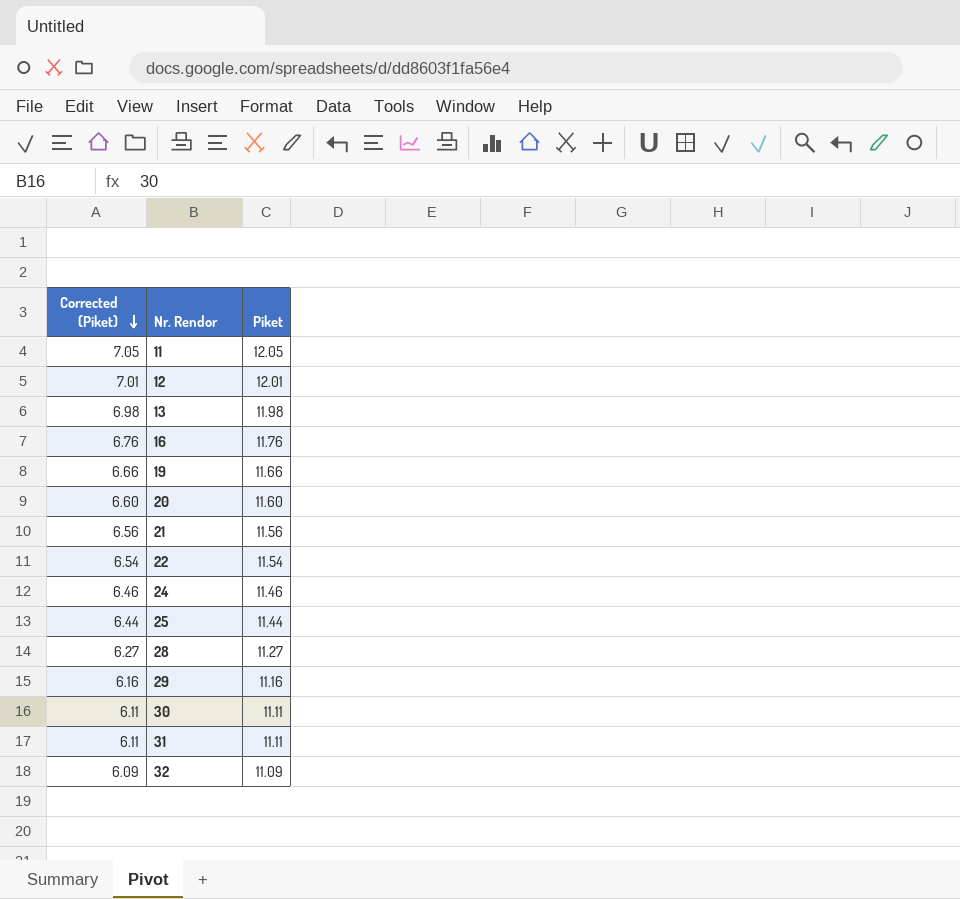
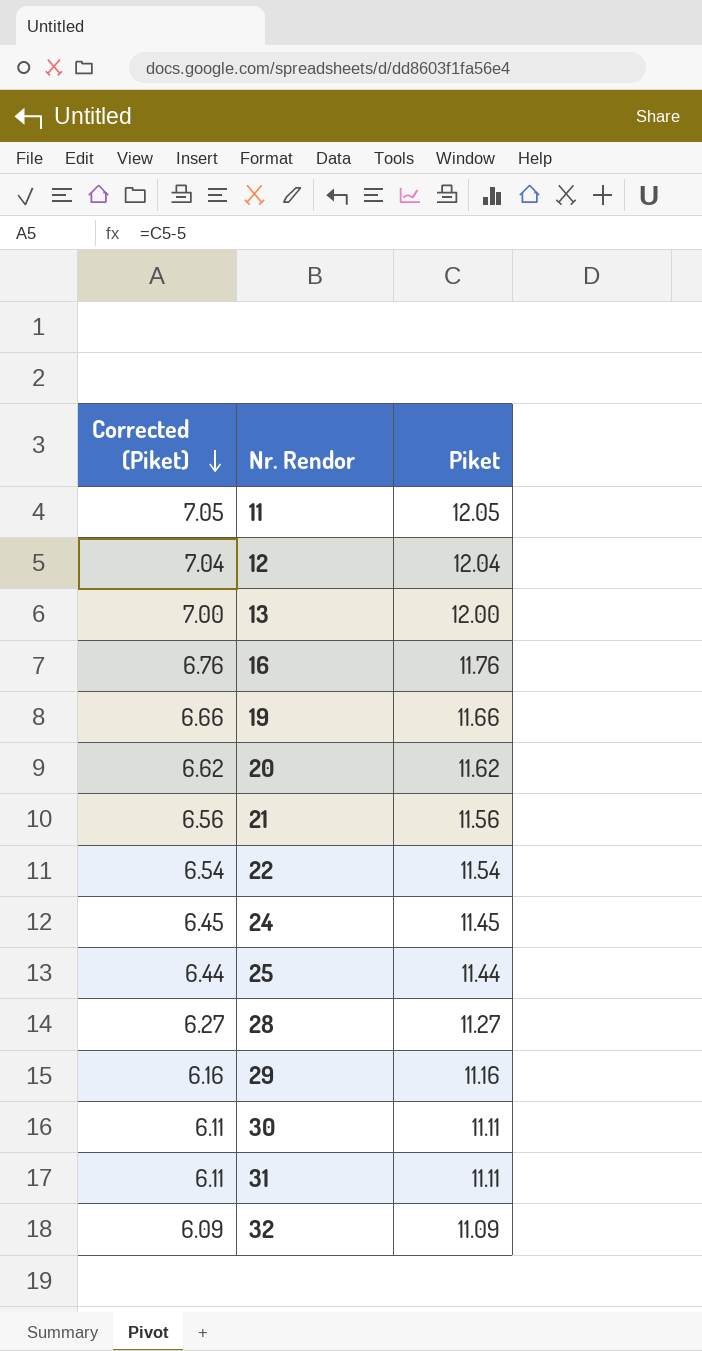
12 | Corrected (Piket): 7.01 -> 7.04
12 | Piket: 12.01 -> 12.04
13 | Corrected (Piket): 6.98 -> 7.00
13 | Piket: 11.98 -> 12.00
20 | Corrected (Piket): 6.60 -> 6.62
20 | Piket: 11.60 -> 11.62
24 | Corrected (Piket): 6.46 -> 6.45
24 | Piket: 11.46 -> 11.45

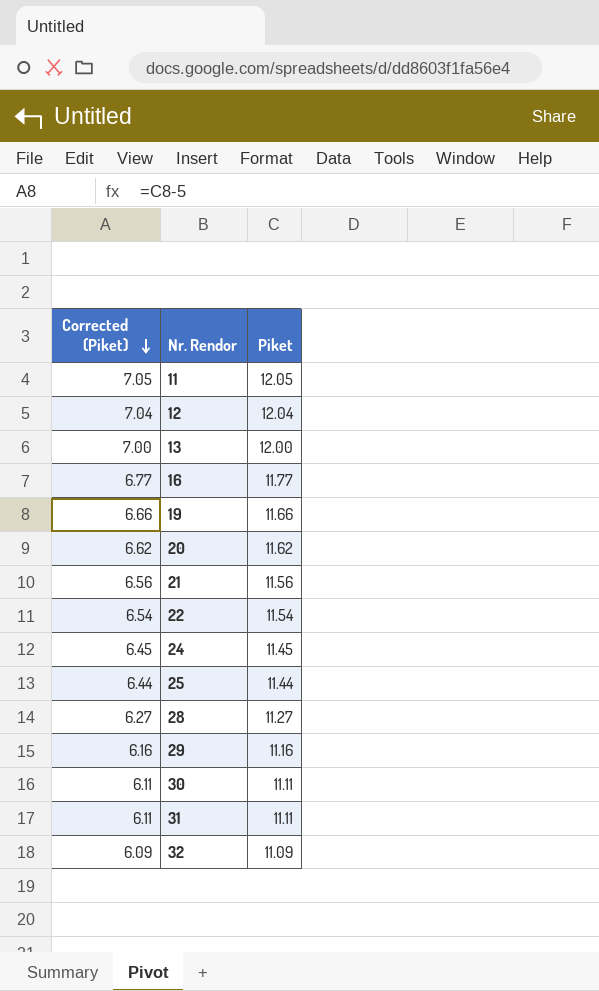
16 | Corrected (Piket): 6.76 -> 6.77
16 | Piket: 11.76 -> 11.77

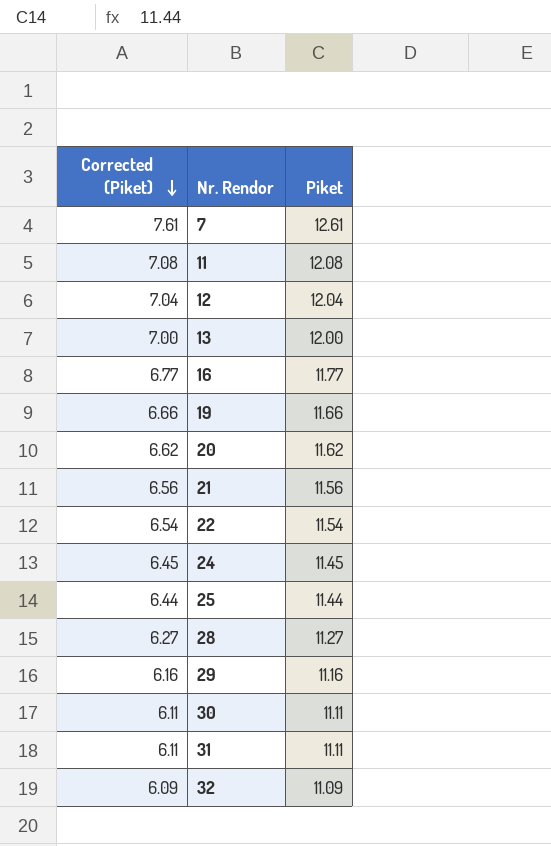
row 7: none -> 7.61 | 12.61
11 | Corrected (Piket): 7.05 -> 7.08
11 | Piket: 12.05 -> 12.08

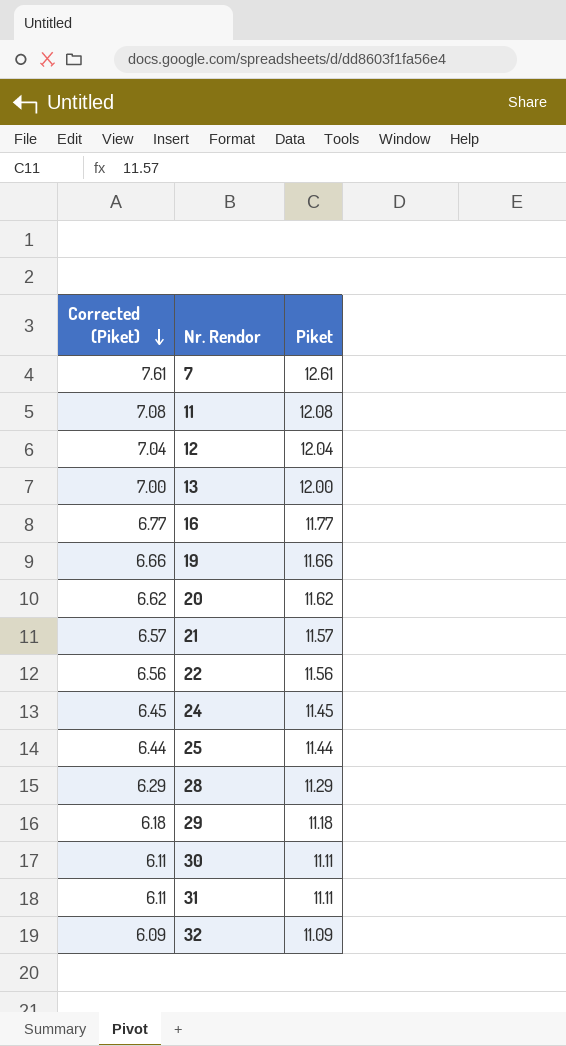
21 | Corrected (Piket): 6.56 -> 6.57
21 | Piket: 11.56 -> 11.57
22 | Corrected (Piket): 6.54 -> 6.56
22 | Piket: 11.54 -> 11.56
28 | Corrected (Piket): 6.27 -> 6.29
28 | Piket: 11.27 -> 11.29
29 | Corrected (Piket): 6.16 -> 6.18
29 | Piket: 11.16 -> 11.18

